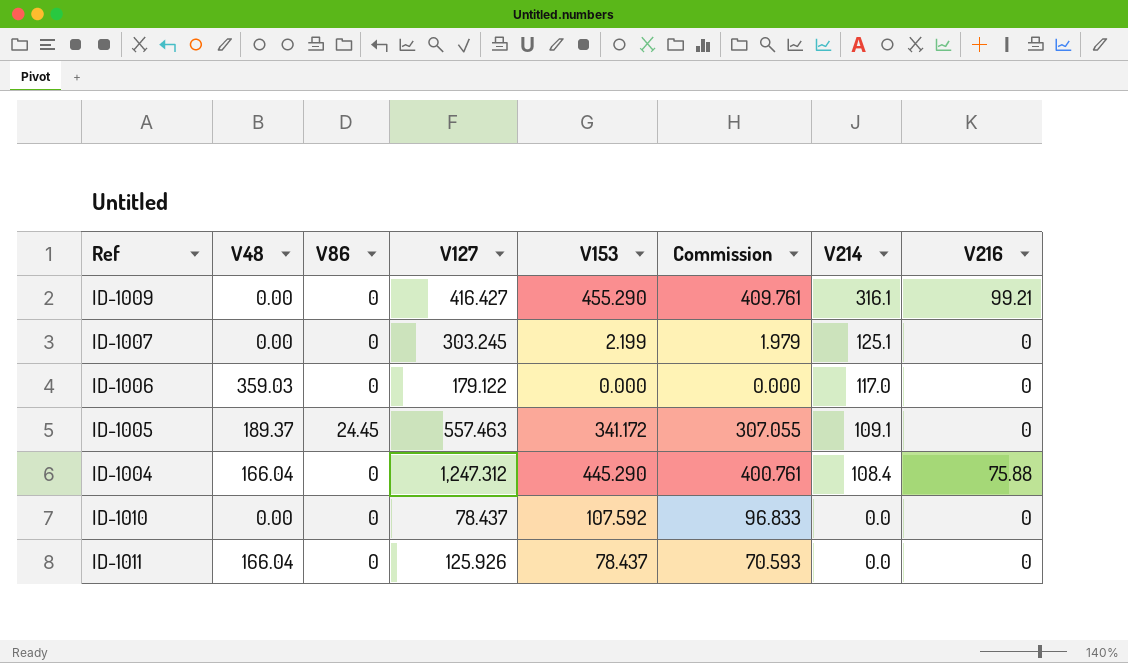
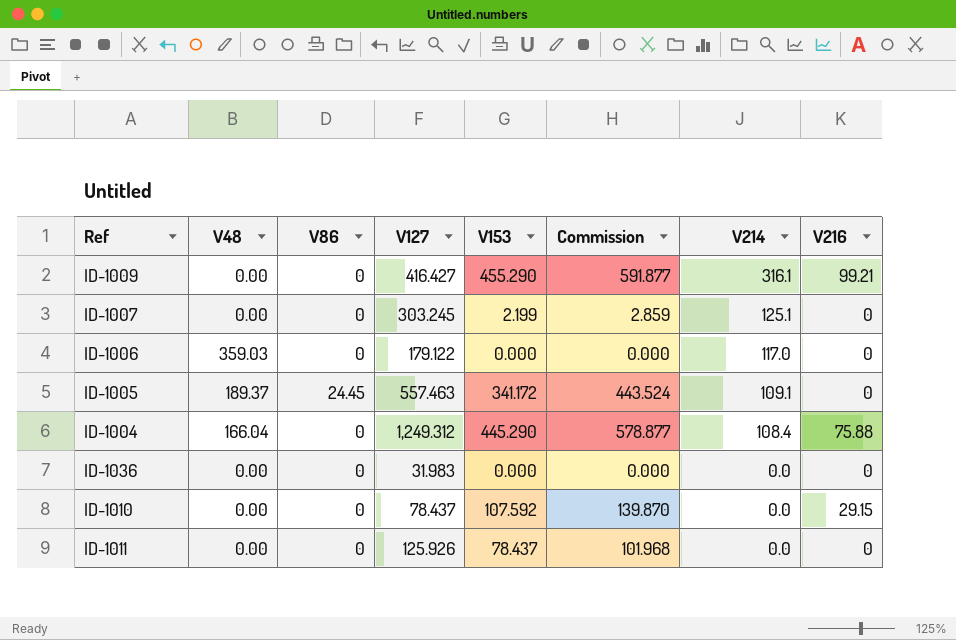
column Commission | formula: [V153] * 0.9 -> [V153] * 1.3
ID-1004 | V127: 1,247.312 -> 1,249.312
row ID-1036: none -> 0.00 | 0 | 31.983 | 0.000 | 0.000 | 0.0 | 0
ID-1010 | V216: 0 -> 29.15
ID-1011 | V48: 166.04 -> 0.00

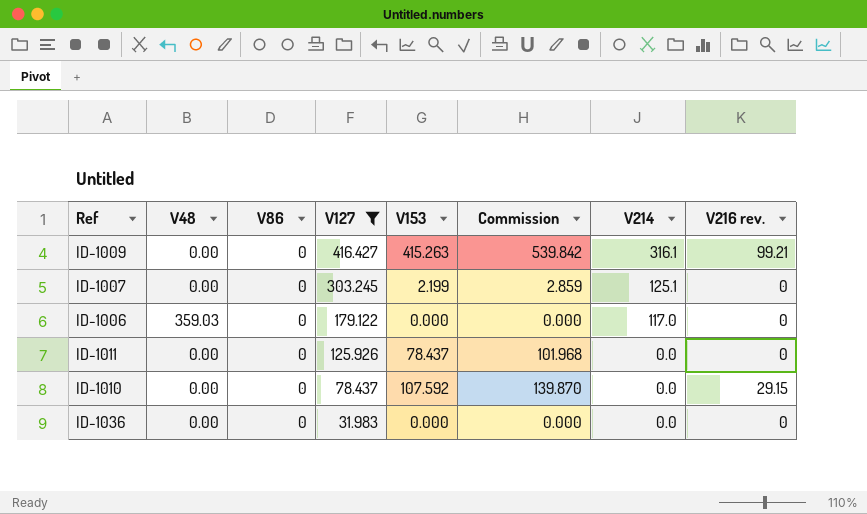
filter: none -> V127 <= 416.427
row order: V214 descending -> V127 descending
column name: V216 -> V216 rev.
ID-1009 | V153: 455.290 -> 415.263
ID-1009 | Commission: 591.877 -> 539.842

